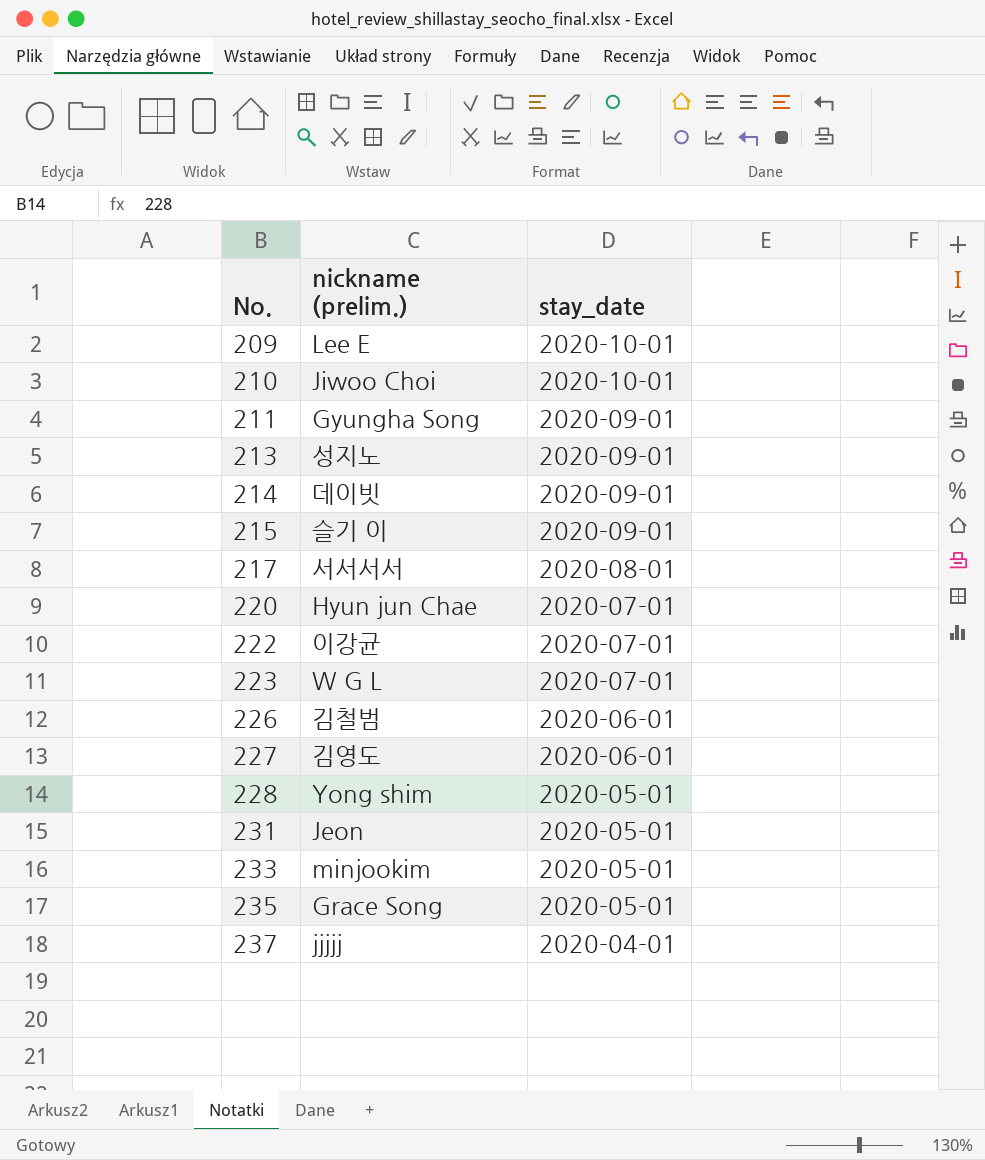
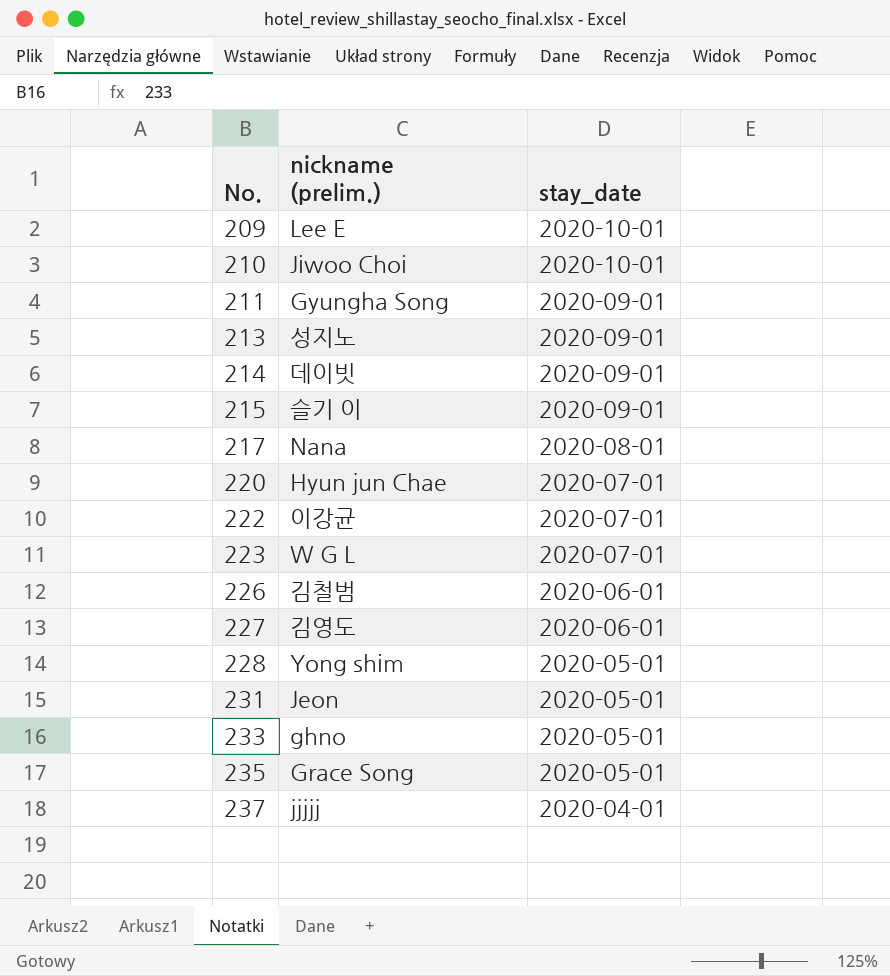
217 | nickname (prelim.): 서서서서 -> Nana
233 | nickname (prelim.): minjookim -> ghno

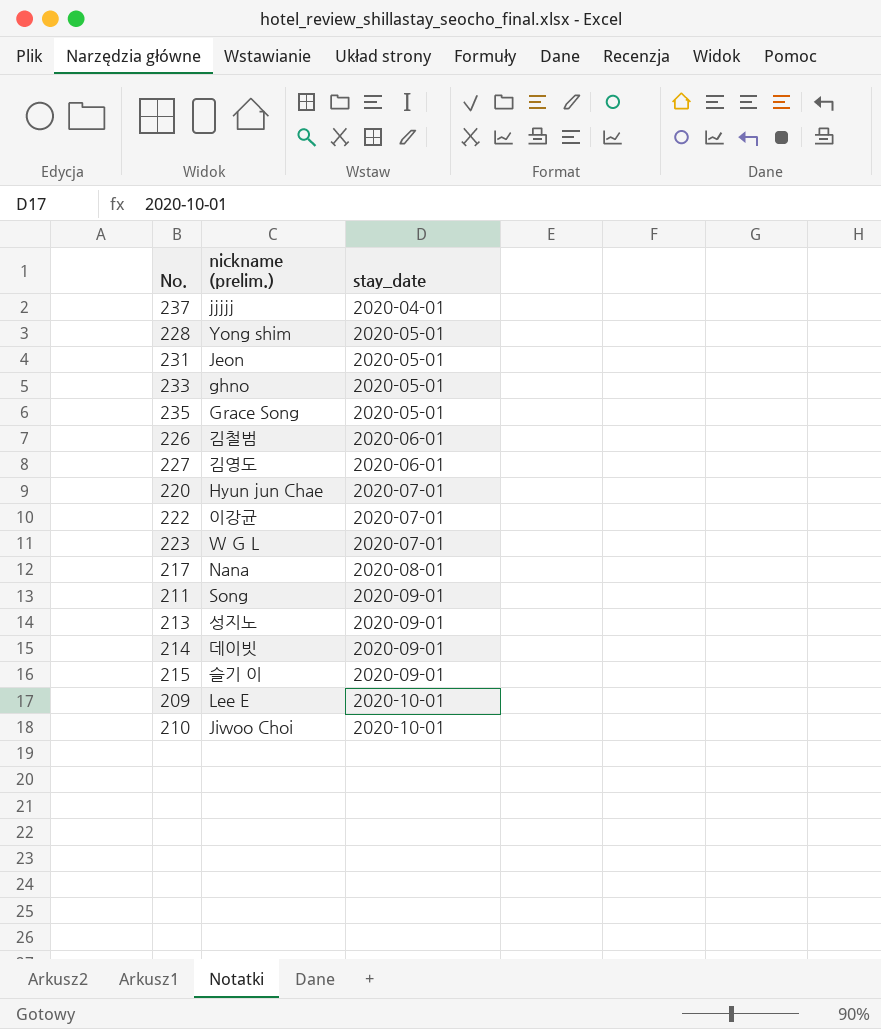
row order: No. ascending -> stay_date ascending
211 | nickname (prelim.): Gyungha Song -> Song

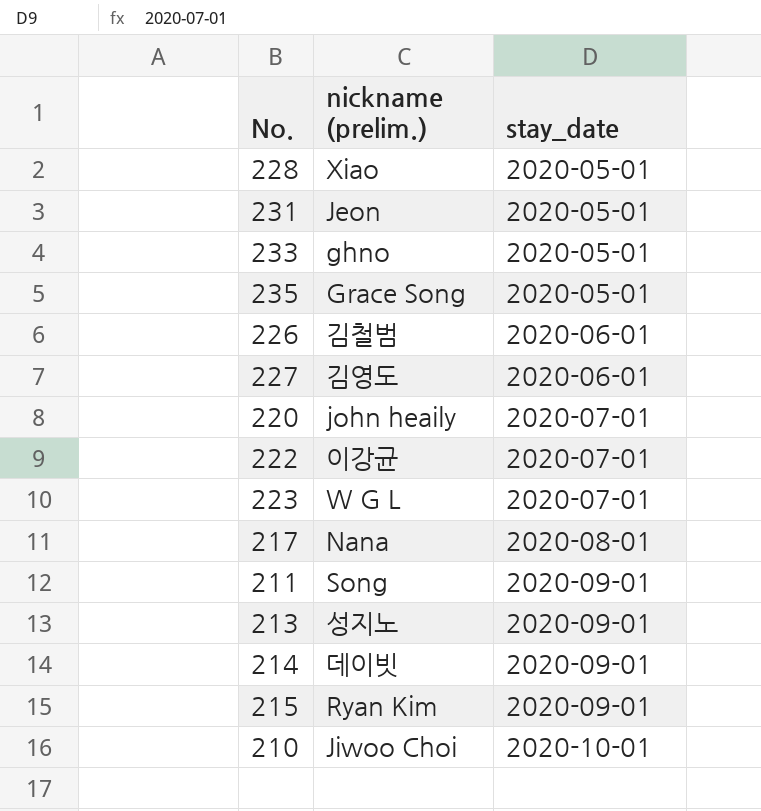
row 237: jjjjj | 2020-04-01 -> none
row 209: Lee E | 2020-10-01 -> none
228 | nickname (prelim.): Yong shim -> Xiao
220 | nickname (prelim.): Hyun jun Chae -> john heaily
215 | nickname (prelim.): 슬기 이 -> Ryan Kim

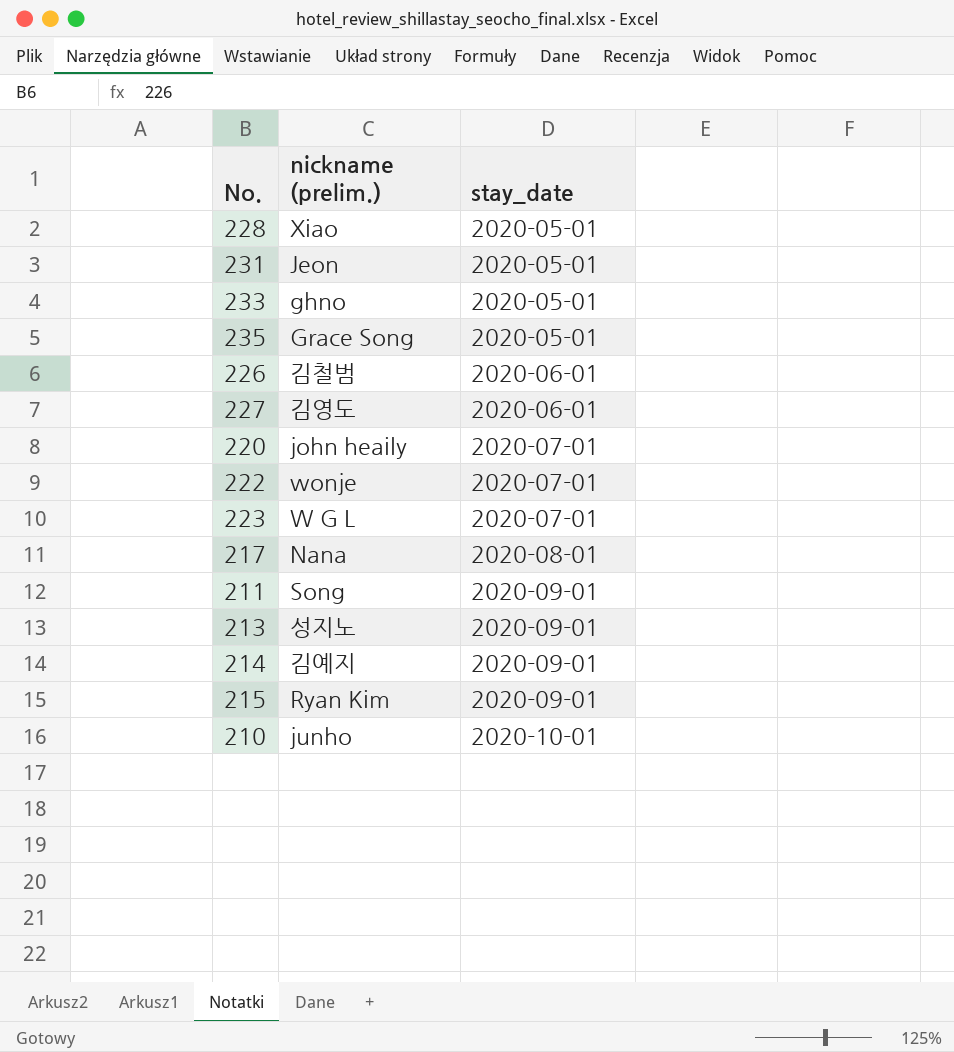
222 | nickname (prelim.): 이강균 -> wonje
214 | nickname (prelim.): 데이빗 -> 김예지
210 | nickname (prelim.): Jiwoo Choi -> junho

